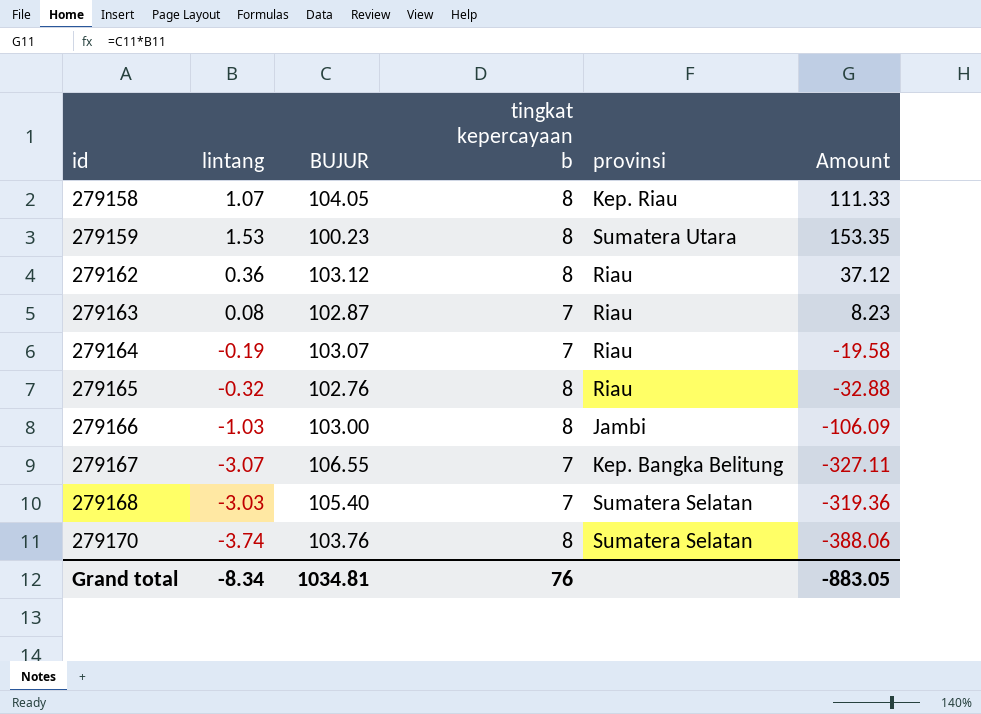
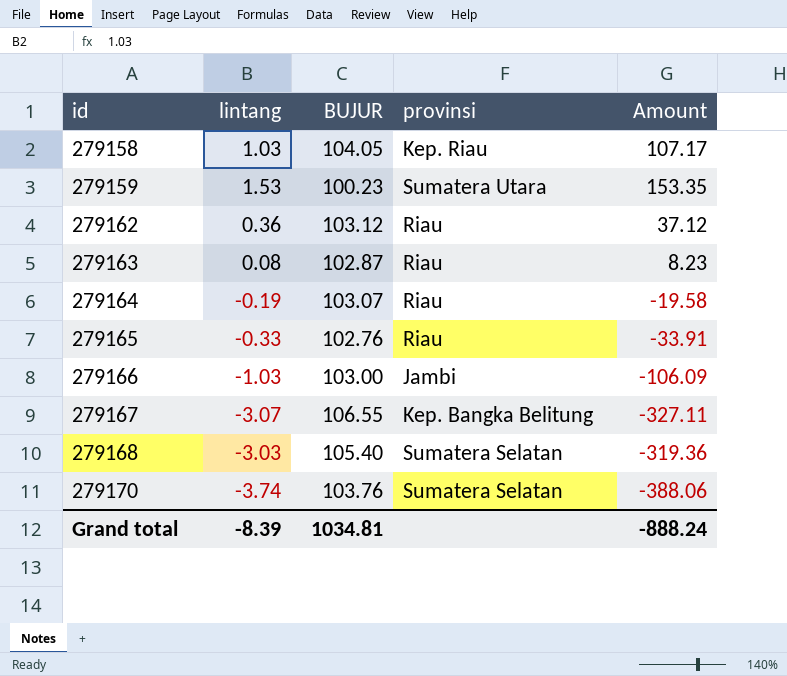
column tingkat kepercayaan b | position: 4 -> none
279158 | lintang: 1.07 -> 1.03
279158 | Amount: 111.33 -> 107.17
279165 | lintang: -0.32 -> -0.33
279165 | Amount: -32.88 -> -33.91
Grand total | lintang: -8.34 -> -8.39
Grand total | Amount: -883.05 -> -888.24

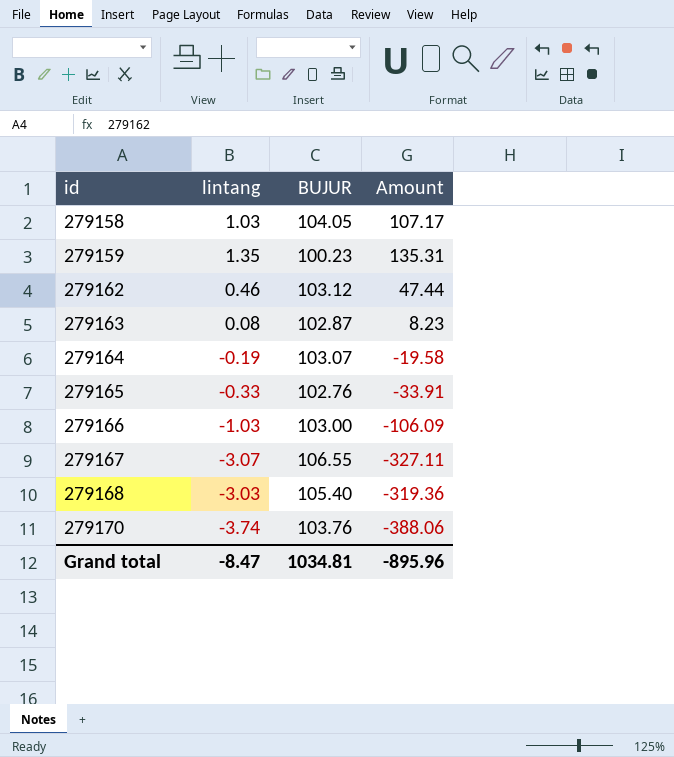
column provinsi | position: 4 -> none
279159 | lintang: 1.53 -> 1.35
279159 | Amount: 153.35 -> 135.31
279162 | lintang: 0.36 -> 0.46
279162 | Amount: 37.12 -> 47.44
Grand total | lintang: -8.39 -> -8.47
Grand total | Amount: -888.24 -> -895.96

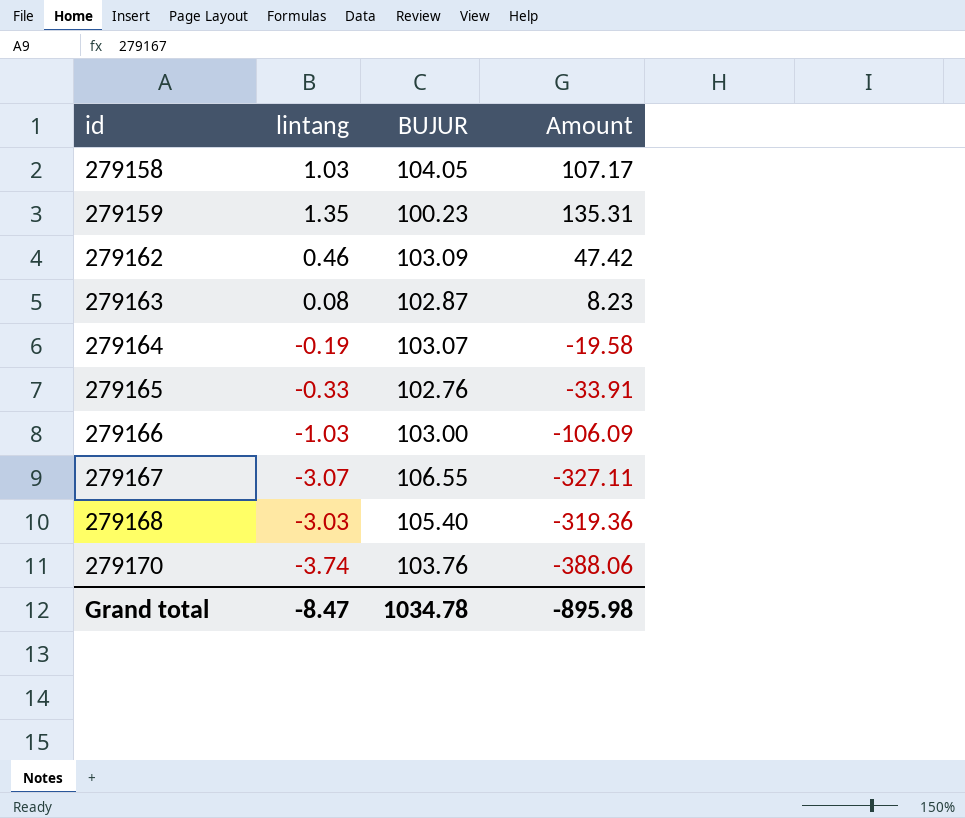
279162 | BUJUR: 103.12 -> 103.09
279162 | Amount: 47.44 -> 47.42
Grand total | BUJUR: 1034.81 -> 1034.78
Grand total | Amount: -895.96 -> -895.98

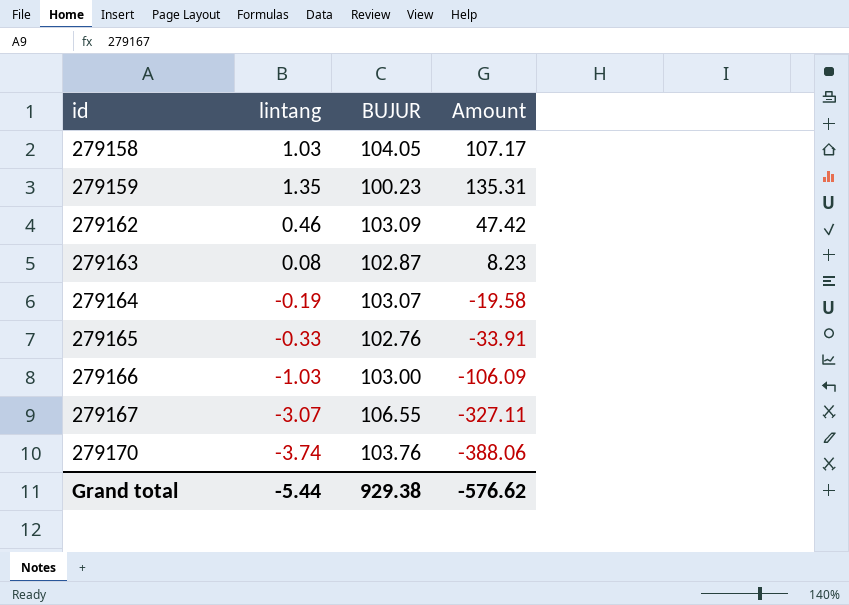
row 279168: -3.03 | 105.40 | -319.36 -> none
Grand total | lintang: -8.47 -> -5.44
Grand total | BUJUR: 1034.78 -> 929.38
Grand total | Amount: -895.98 -> -576.62

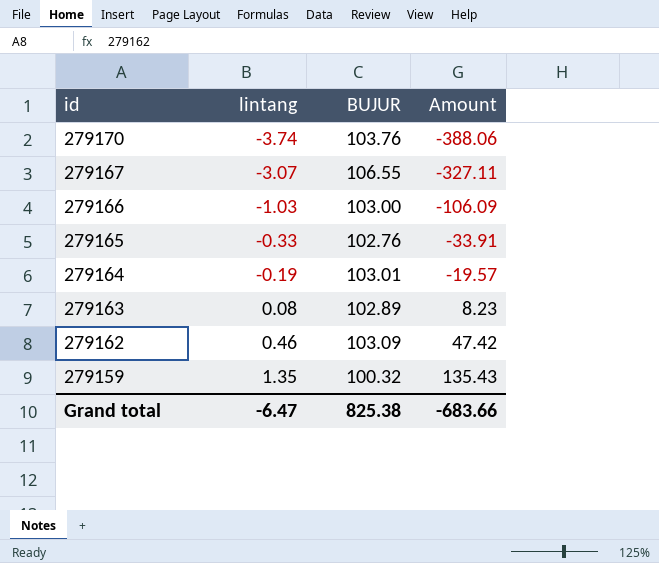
row order: id ascending -> id descending
row 279158: 1.03 | 104.05 | 107.17 -> none
279164 | BUJUR: 103.07 -> 103.01
279164 | Amount: -19.58 -> -19.57
279163 | BUJUR: 102.87 -> 102.89
279159 | BUJUR: 100.23 -> 100.32
279159 | Amount: 135.31 -> 135.43
Grand total | lintang: -5.44 -> -6.47
Grand total | BUJUR: 929.38 -> 825.38
Grand total | Amount: -576.62 -> -683.66

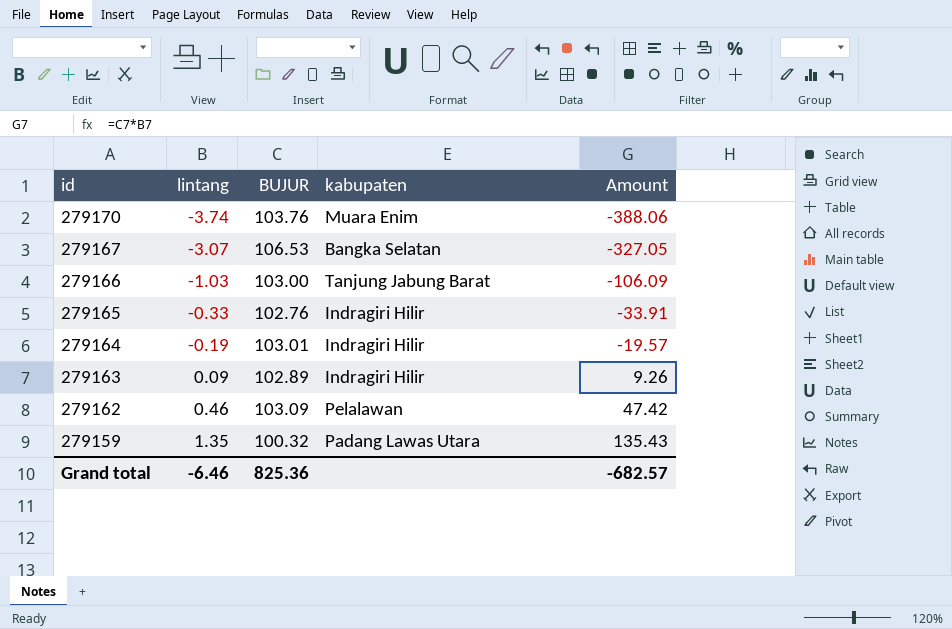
column kabupaten | position: none -> 4
279167 | BUJUR: 106.55 -> 106.53
279167 | Amount: -327.11 -> -327.05
279163 | lintang: 0.08 -> 0.09
279163 | Amount: 8.23 -> 9.26
Grand total | lintang: -6.47 -> -6.46
Grand total | BUJUR: 825.38 -> 825.36
Grand total | Amount: -683.66 -> -682.57

